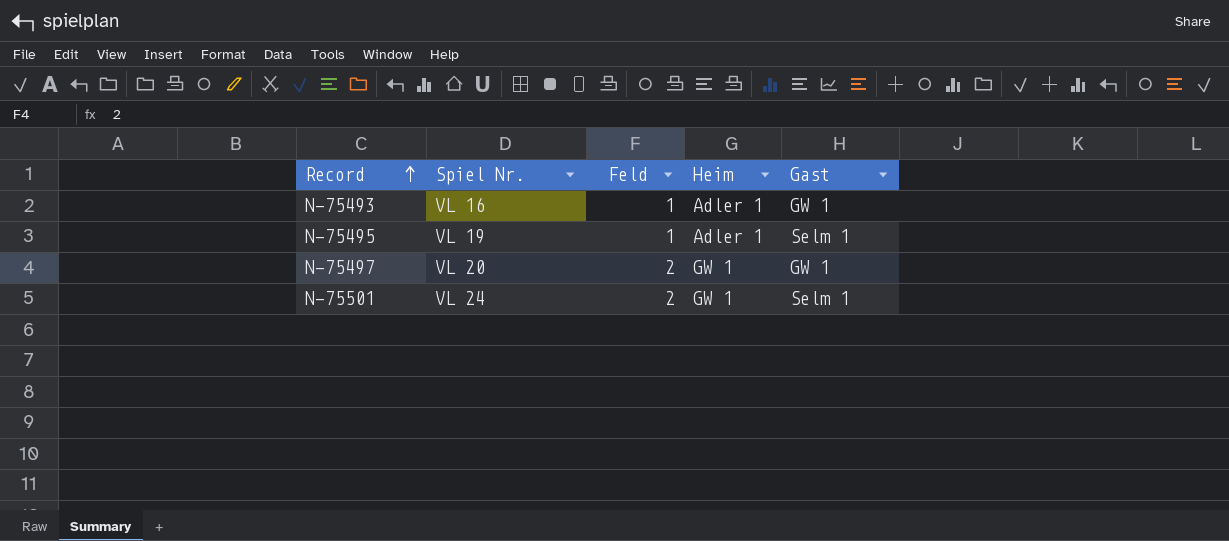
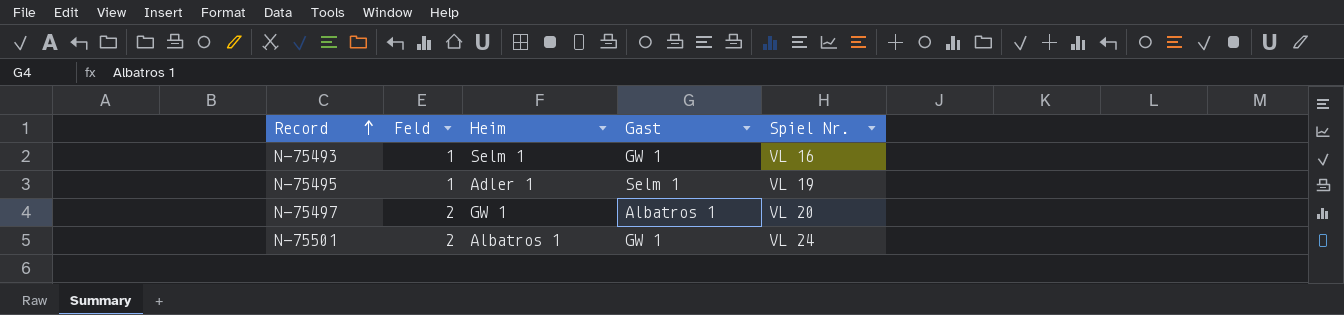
column Spiel Nr. | position: 2 -> 5
N-75493 | Heim: Adler 1 -> Selm 1
N-75497 | Gast: GW 1 -> Albatros 1
N-75501 | Heim: GW 1 -> Albatros 1
N-75501 | Gast: Selm 1 -> GW 1

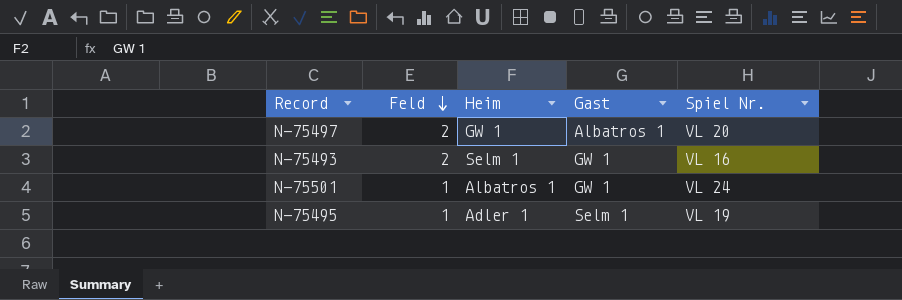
row order: Record ascending -> Feld descending
N-75493 | Feld: 1 -> 2
N-75501 | Feld: 2 -> 1

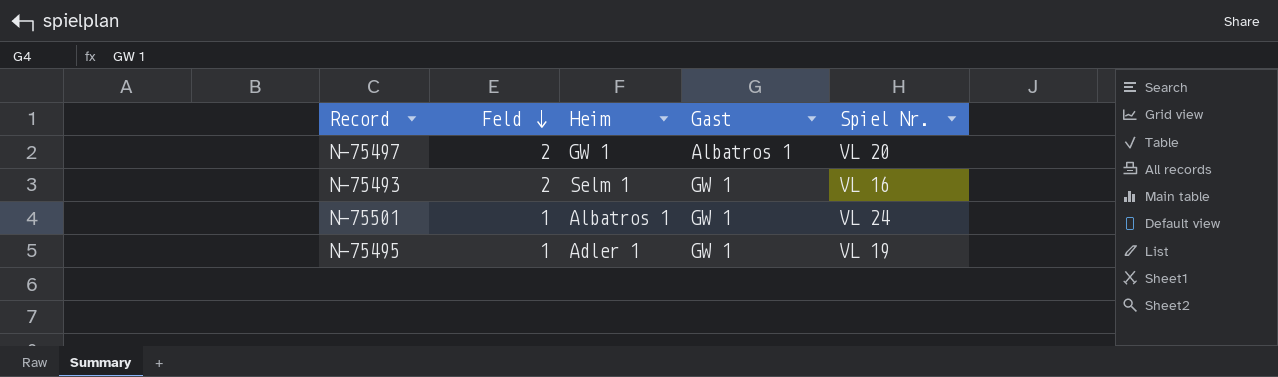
N-75495 | Gast: Selm 1 -> GW 1

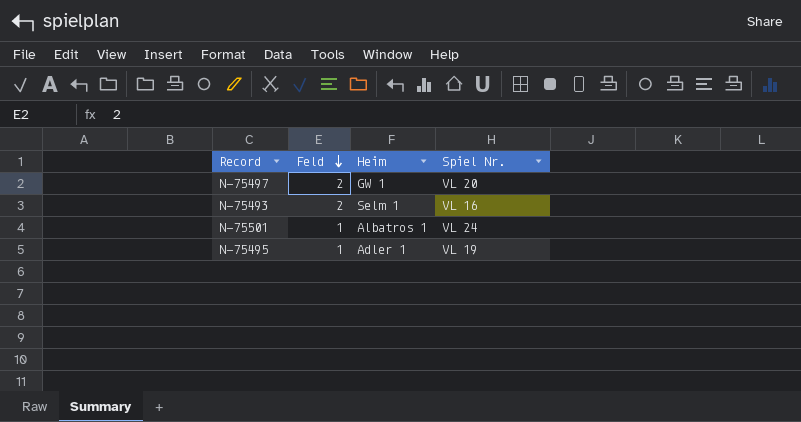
column Gast | position: 4 -> none

